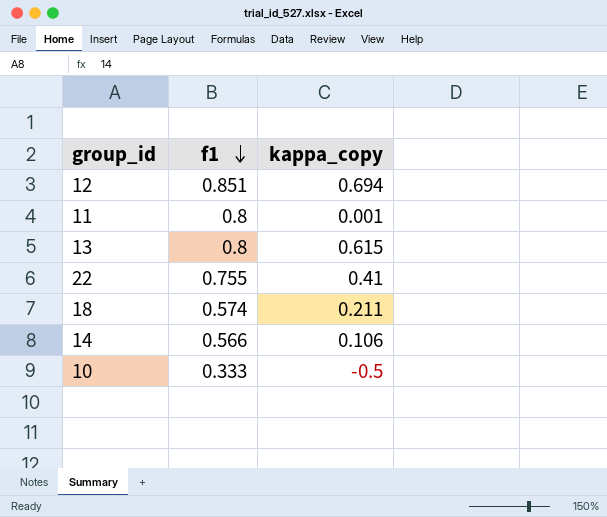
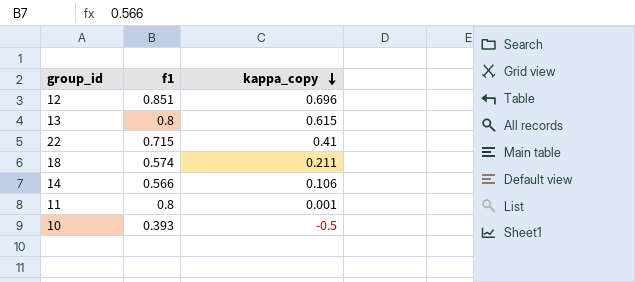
row order: f1 descending -> kappa_copy descending
12 | kappa_copy: 0.694 -> 0.696
22 | f1: 0.755 -> 0.715
10 | f1: 0.333 -> 0.393

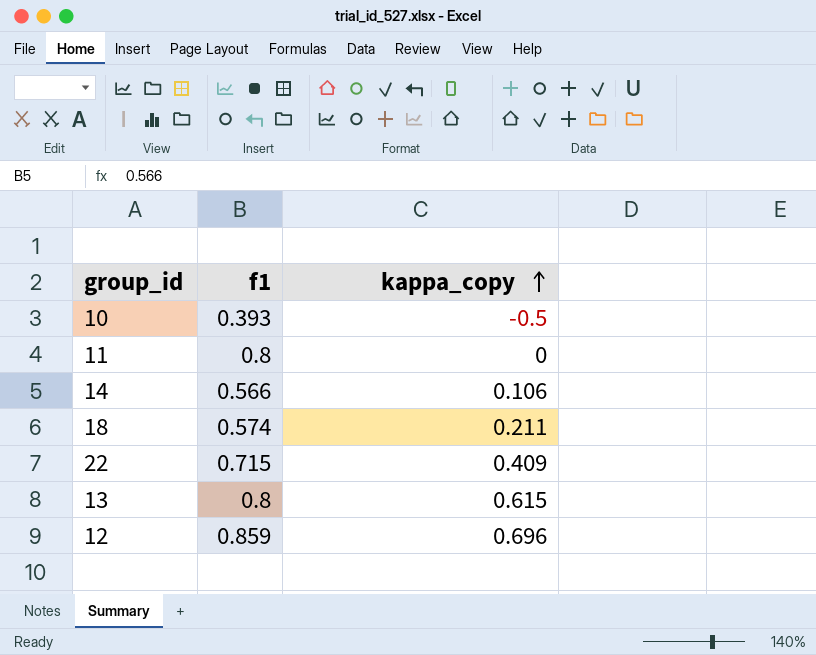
row order: kappa_copy descending -> kappa_copy ascending
11 | kappa_copy: 0.001 -> 0
22 | kappa_copy: 0.41 -> 0.409
12 | f1: 0.851 -> 0.859

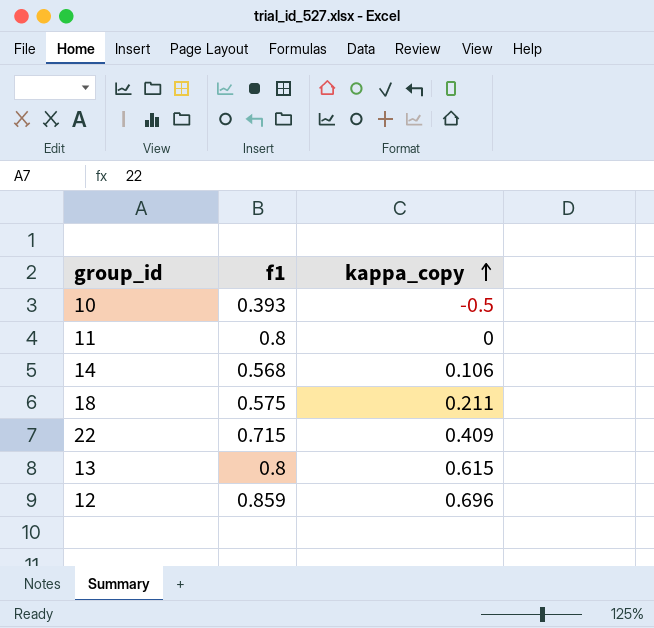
14 | f1: 0.566 -> 0.568
18 | f1: 0.574 -> 0.575

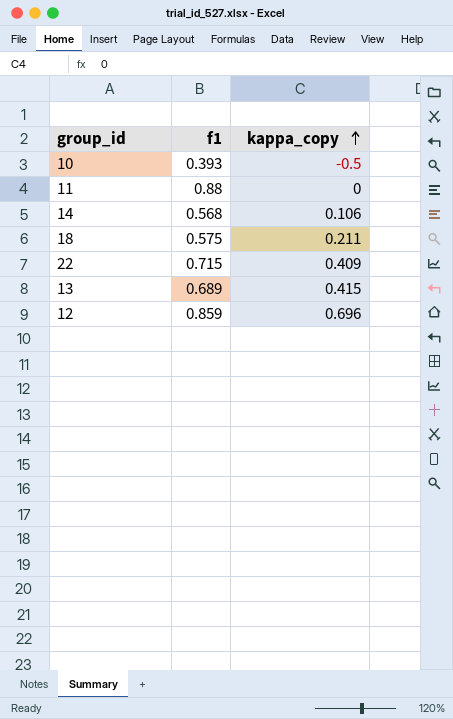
11 | f1: 0.8 -> 0.88
13 | f1: 0.8 -> 0.689
13 | kappa_copy: 0.615 -> 0.415

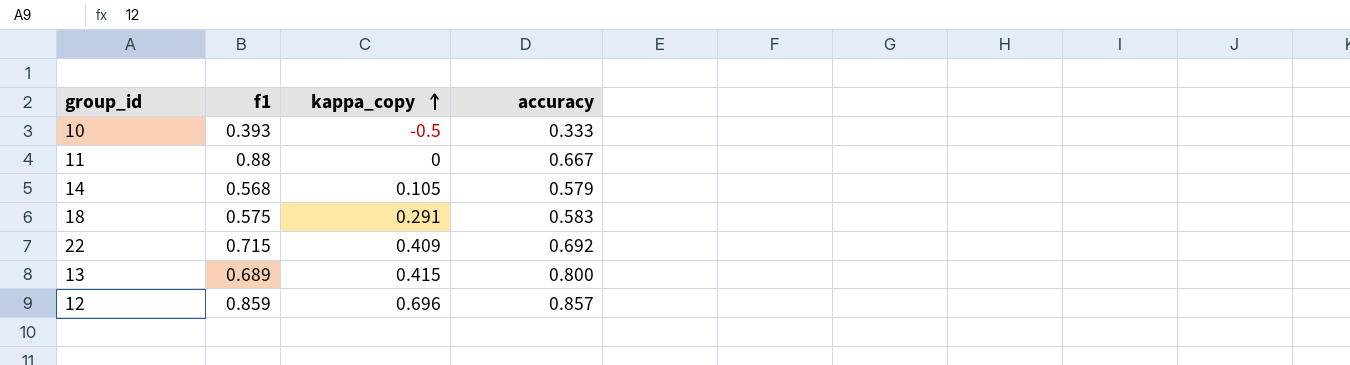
column accuracy | position: none -> 4
14 | kappa_copy: 0.106 -> 0.105
18 | kappa_copy: 0.211 -> 0.291

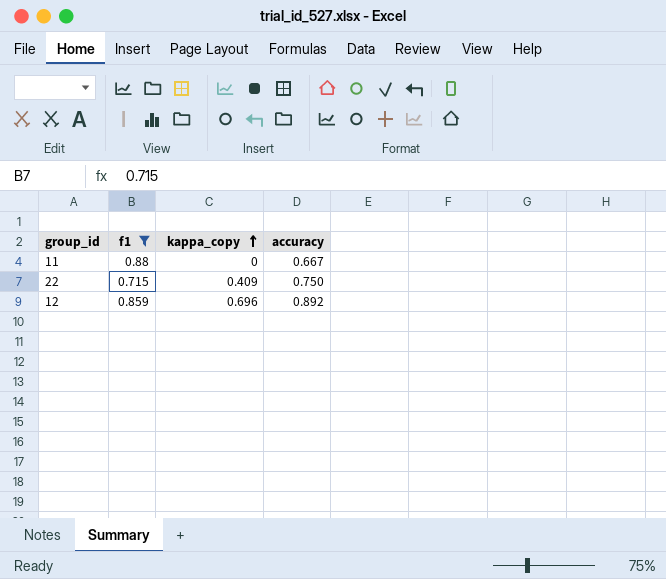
filter: none -> f1 >= 0.715
22 | accuracy: 0.692 -> 0.750
12 | accuracy: 0.857 -> 0.892

